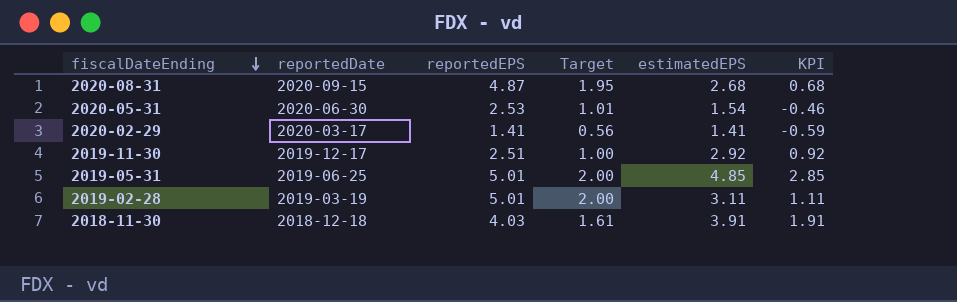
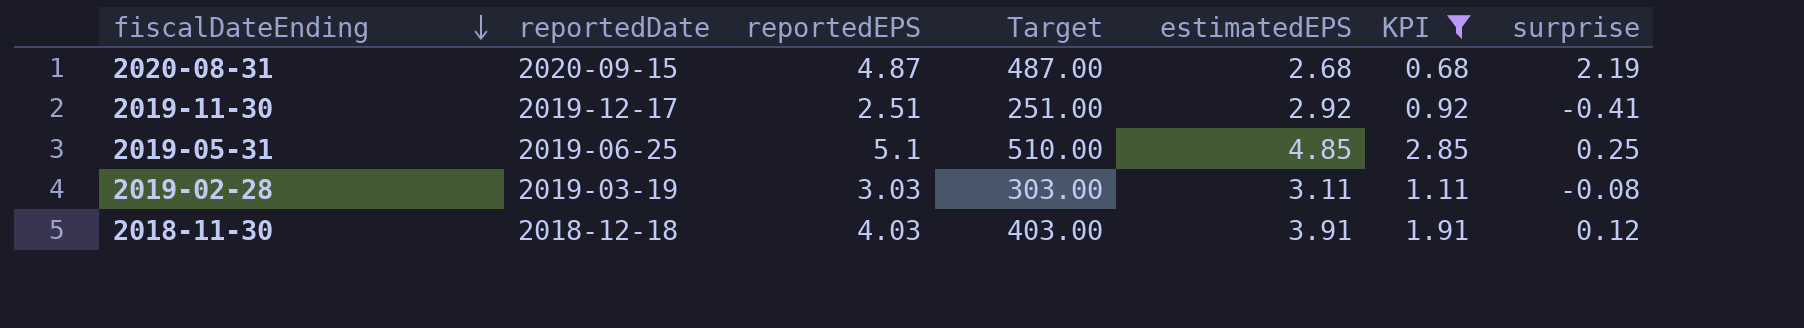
filter: none -> KPI >= 0.68
column Target | formula: [reportedEPS] * 0.4 -> [reportedEPS] * 100
column surprise | formula: none -> [reportedEPS] - [estimatedEPS]
2019-05-31 | reportedEPS: 5.01 -> 5.1
2019-02-28 | reportedEPS: 5.01 -> 3.03

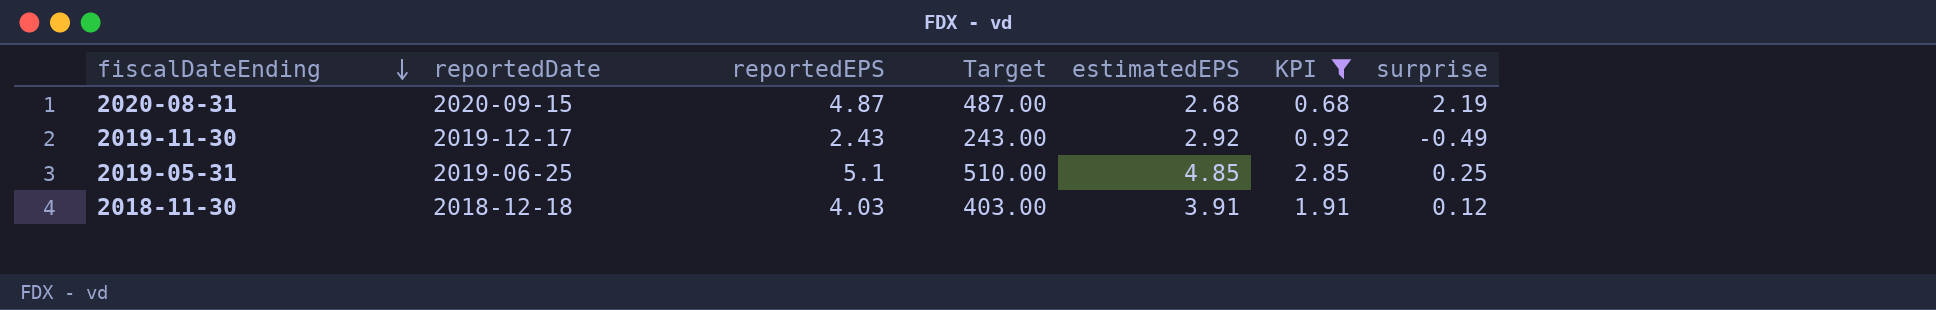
row 2019-02-28: 2019-03-19 | 3.03 | 303.00 | 3.11 | 1.11 | -0.08 -> none
2019-11-30 | reportedEPS: 2.51 -> 2.43
2019-11-30 | Target: 251.00 -> 243.00
2019-11-30 | surprise: -0.41 -> -0.49

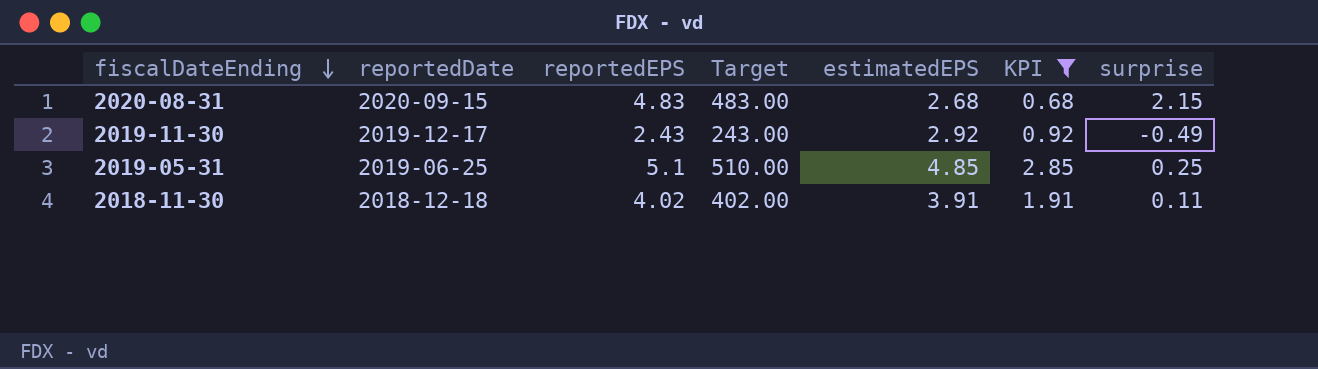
2020-08-31 | reportedEPS: 4.87 -> 4.83
2020-08-31 | Target: 487.00 -> 483.00
2020-08-31 | surprise: 2.19 -> 2.15
2018-11-30 | reportedEPS: 4.03 -> 4.02
2018-11-30 | Target: 403.00 -> 402.00
2018-11-30 | surprise: 0.12 -> 0.11

